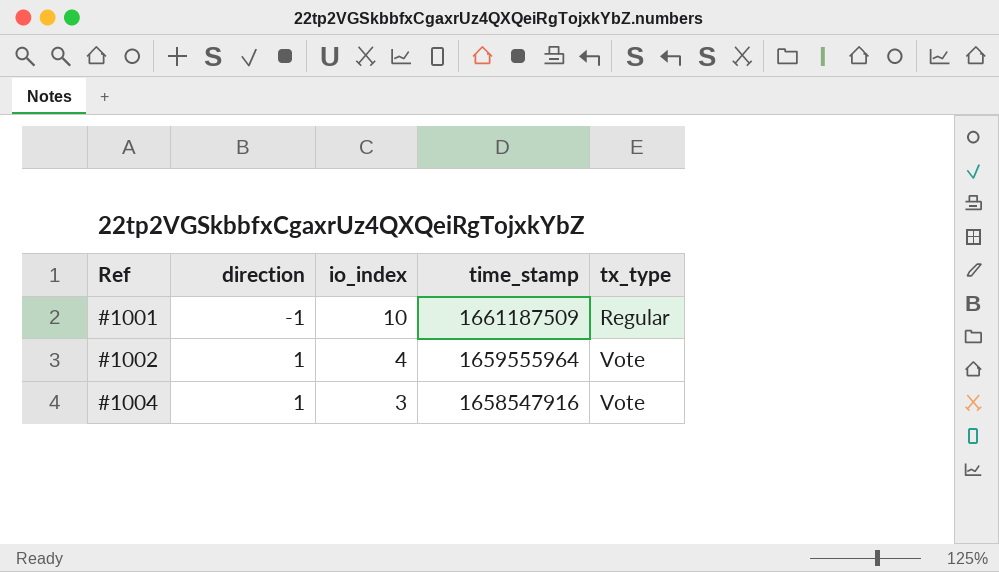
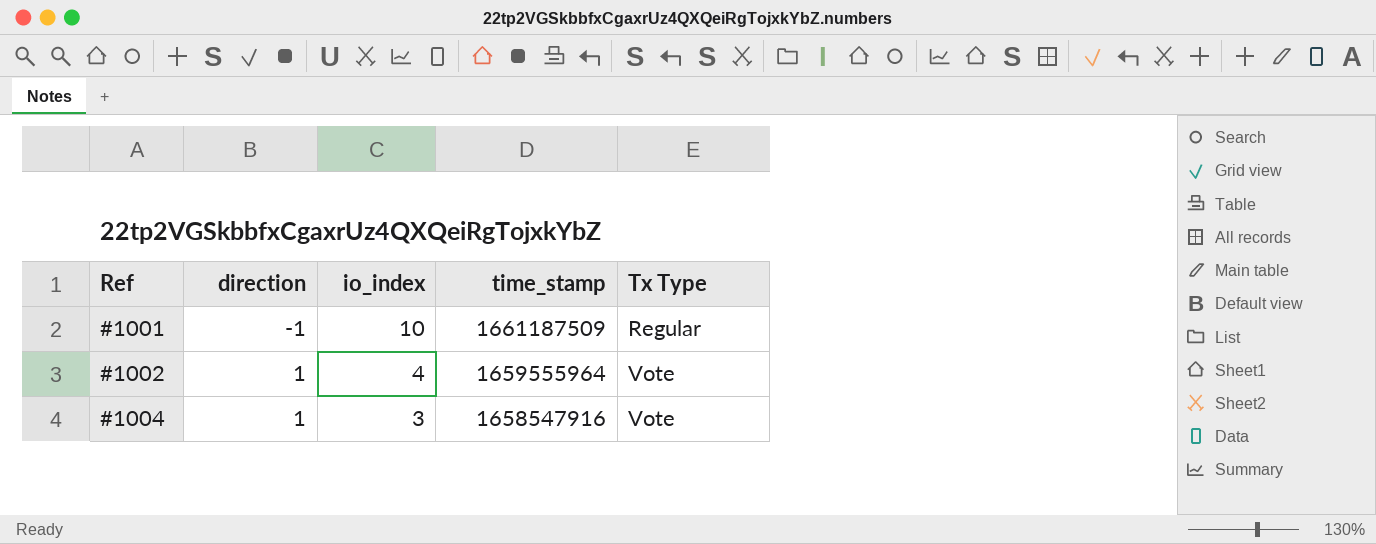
column name: tx_type -> Tx Type

